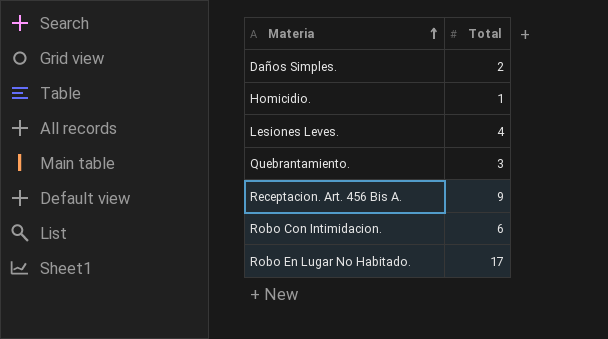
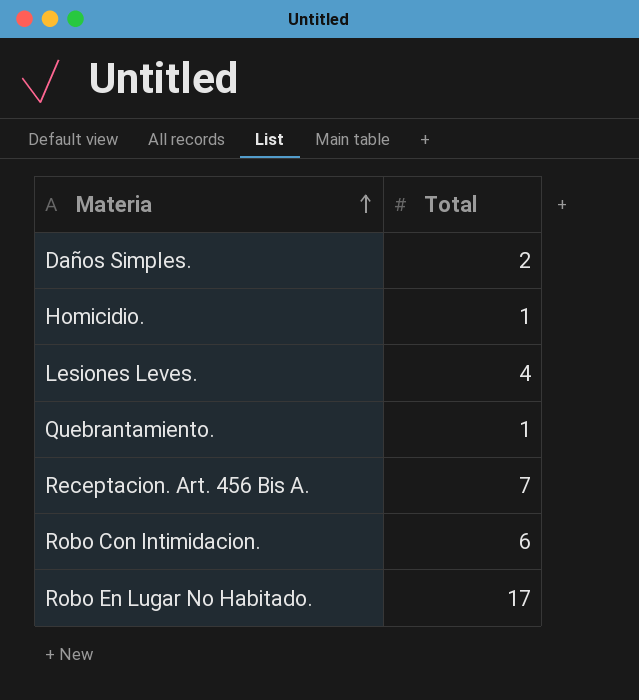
Quebrantamiento. | Total: 3 -> 1
Receptacion. Art. 456 Bis A. | Total: 9 -> 7

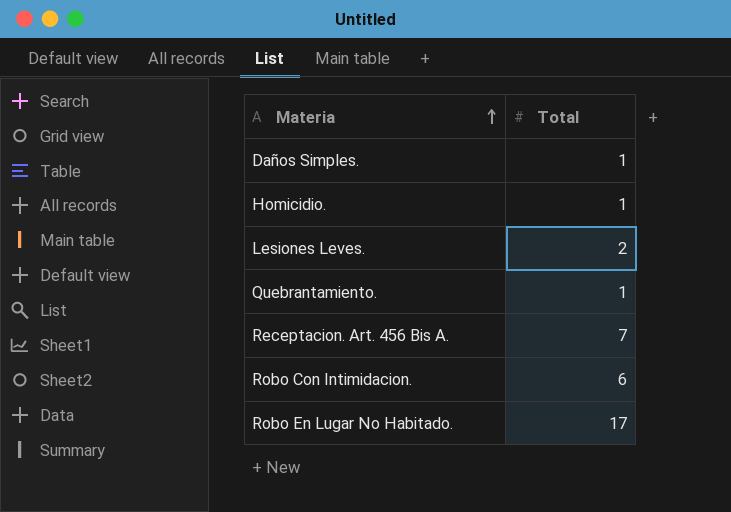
Daños Simples. | Total: 2 -> 1
Lesiones Leves. | Total: 4 -> 2

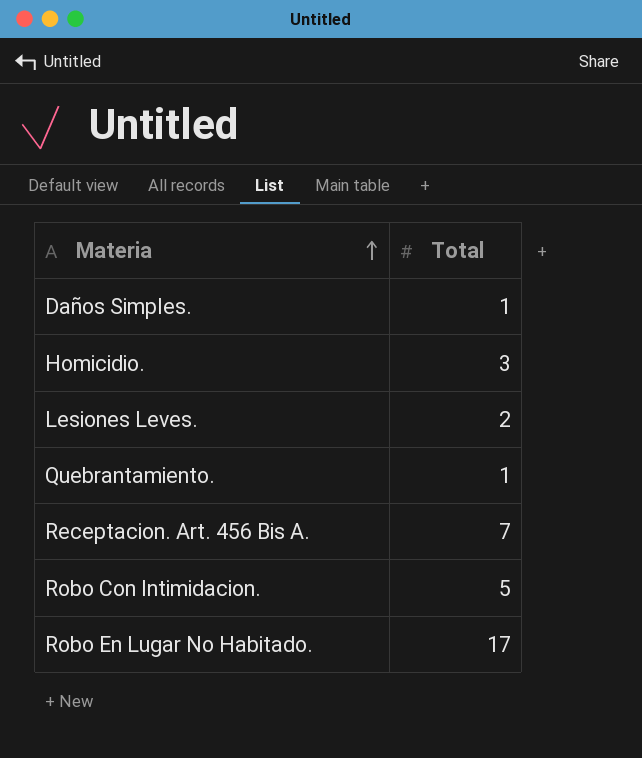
Homicidio. | Total: 1 -> 3
Robo Con Intimidacion. | Total: 6 -> 5

